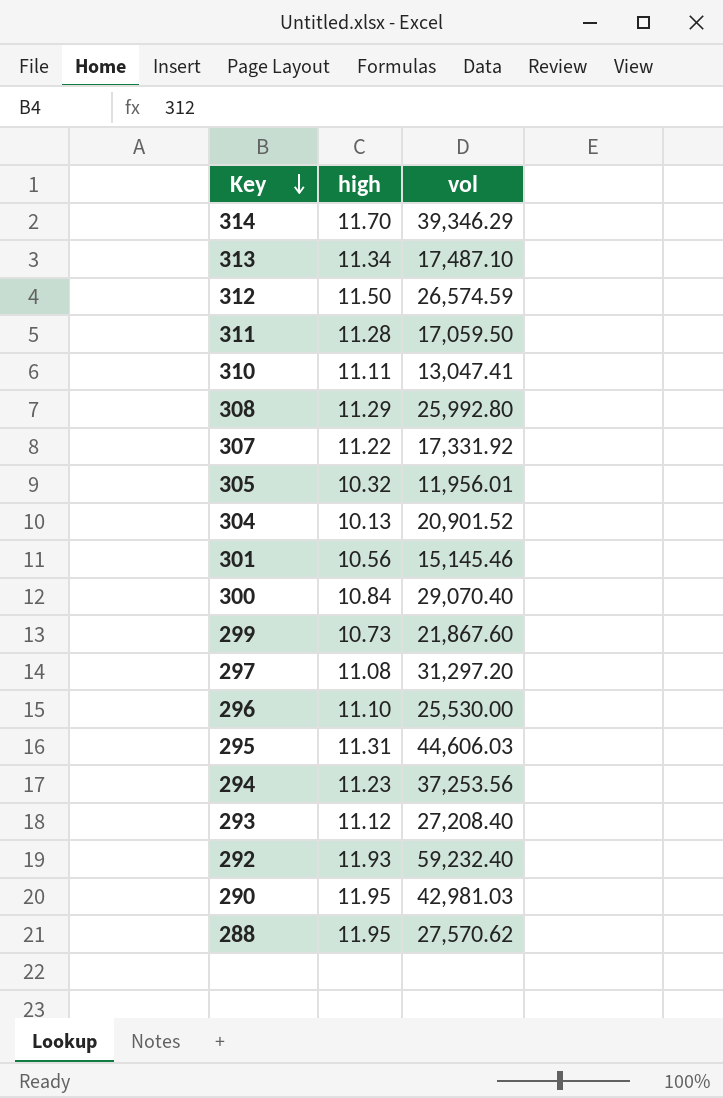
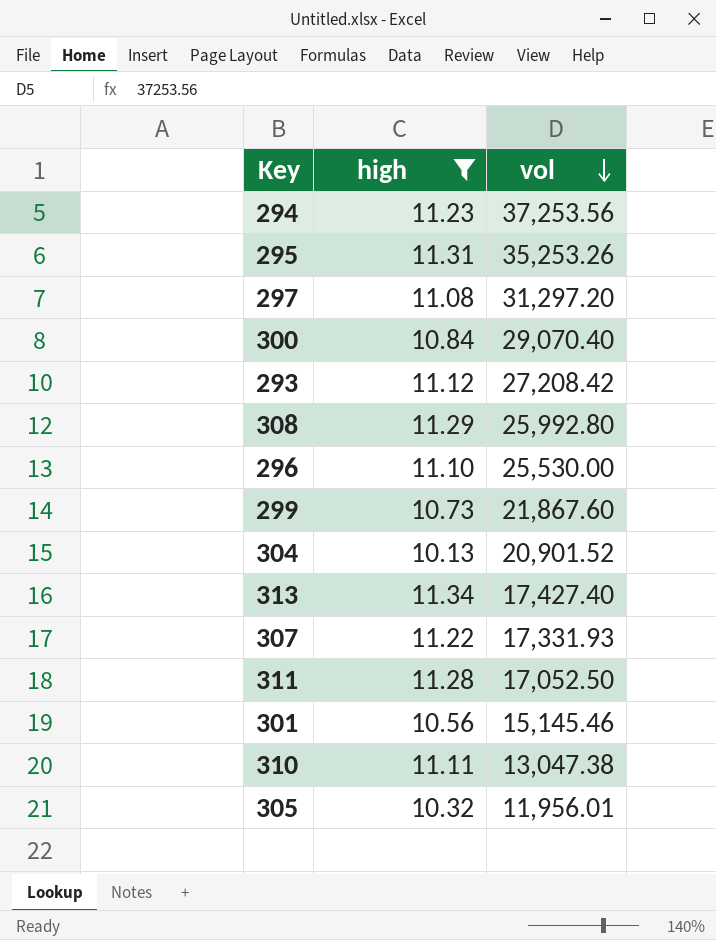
filter: none -> high <= 11.34
row order: Key descending -> vol descending
295 | vol: 44,606.03 -> 35,253.26
293 | vol: 27,208.40 -> 27,208.42
313 | vol: 17,487.10 -> 17,427.40
307 | vol: 17,331.92 -> 17,331.93
311 | vol: 17,059.50 -> 17,052.50
310 | vol: 13,047.41 -> 13,047.38

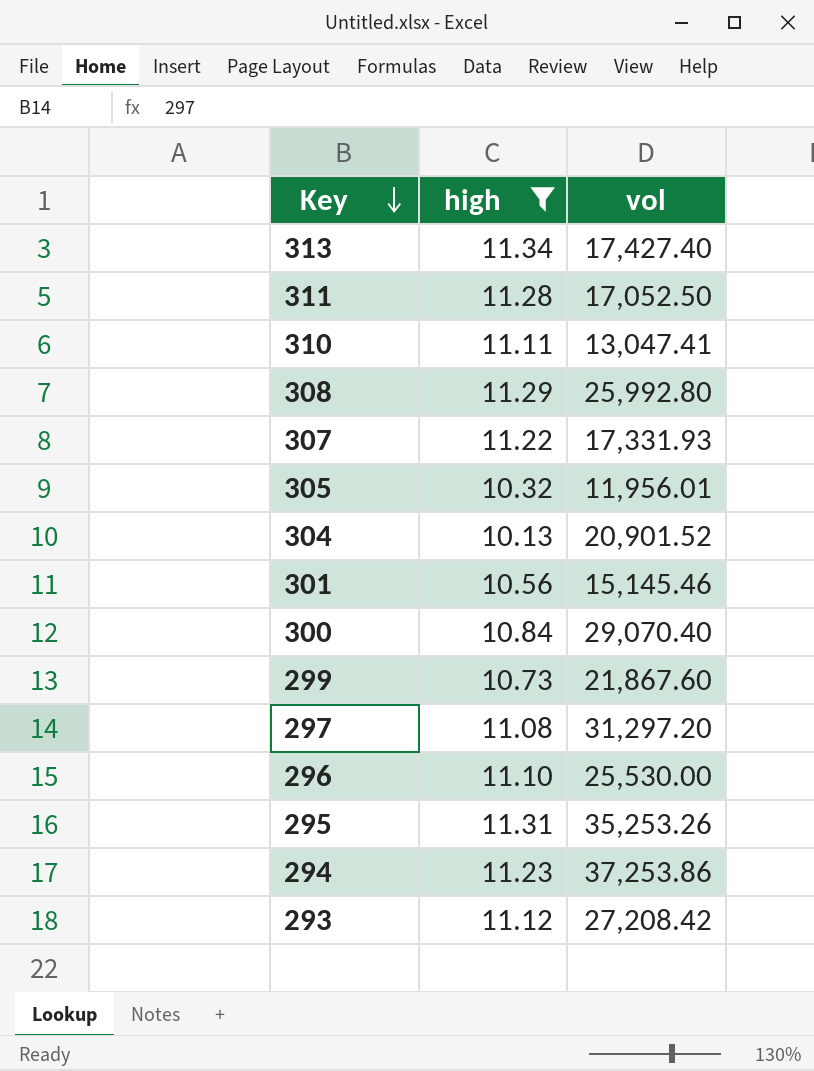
row order: vol descending -> Key descending
310 | vol: 13,047.38 -> 13,047.41
294 | vol: 37,253.56 -> 37,253.86

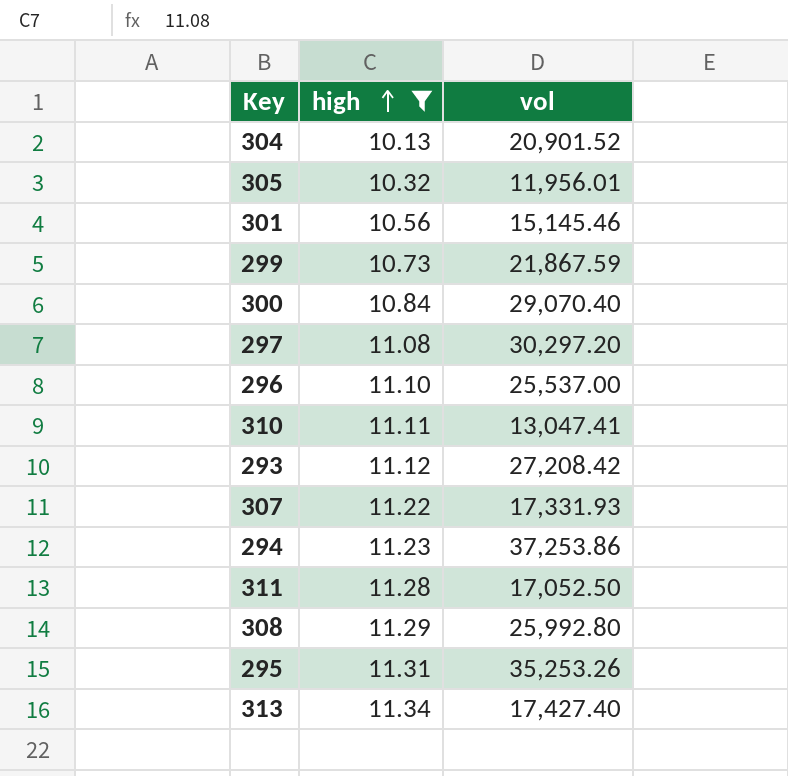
row order: Key descending -> high ascending
299 | vol: 21,867.60 -> 21,867.59
297 | vol: 31,297.20 -> 30,297.20
296 | vol: 25,530.00 -> 25,537.00

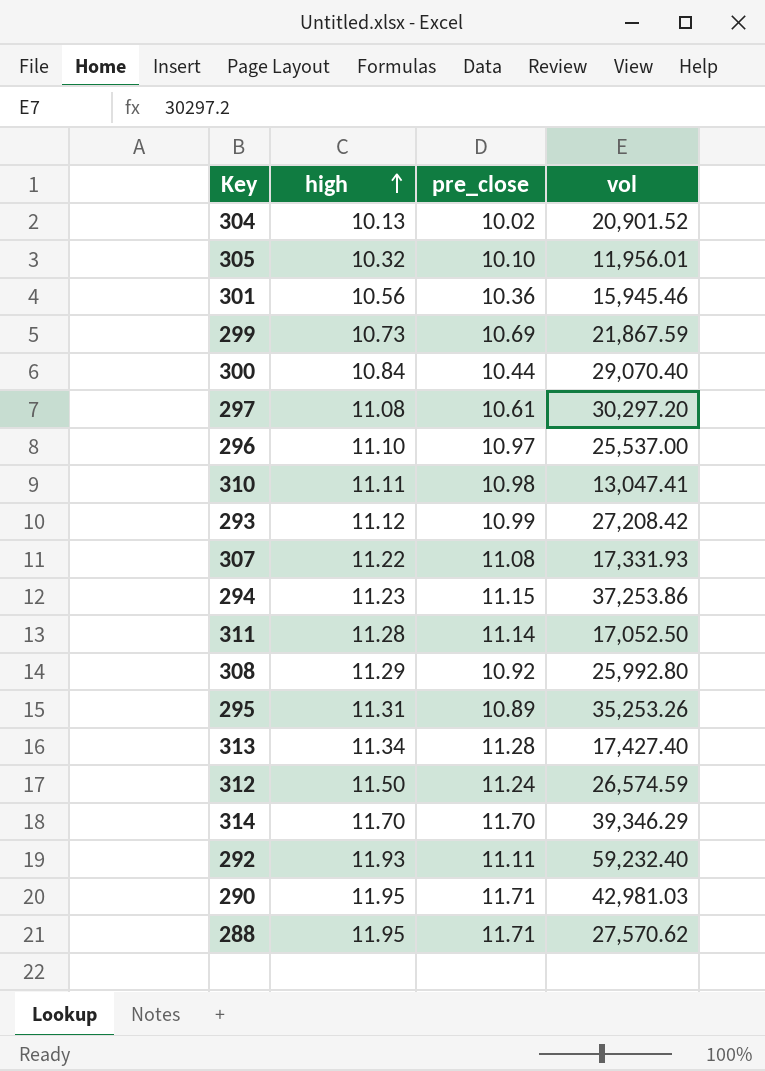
filter: high <= 11.34 -> none
column pre_close | position: none -> 3
301 | vol: 15,145.46 -> 15,945.46

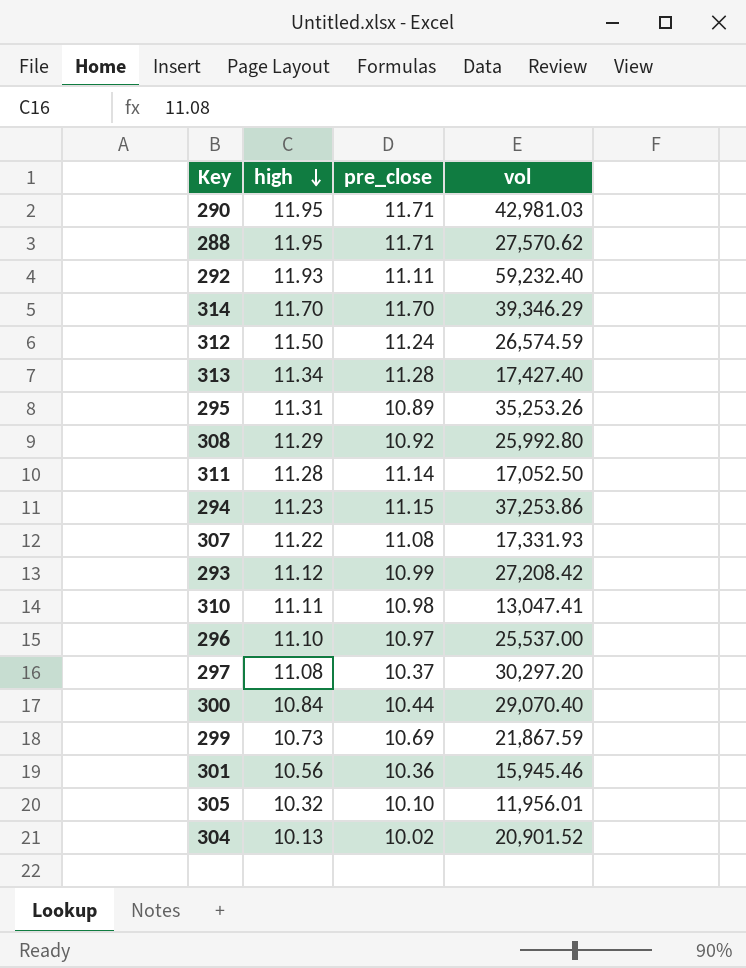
row order: high ascending -> high descending
297 | pre_close: 10.61 -> 10.37

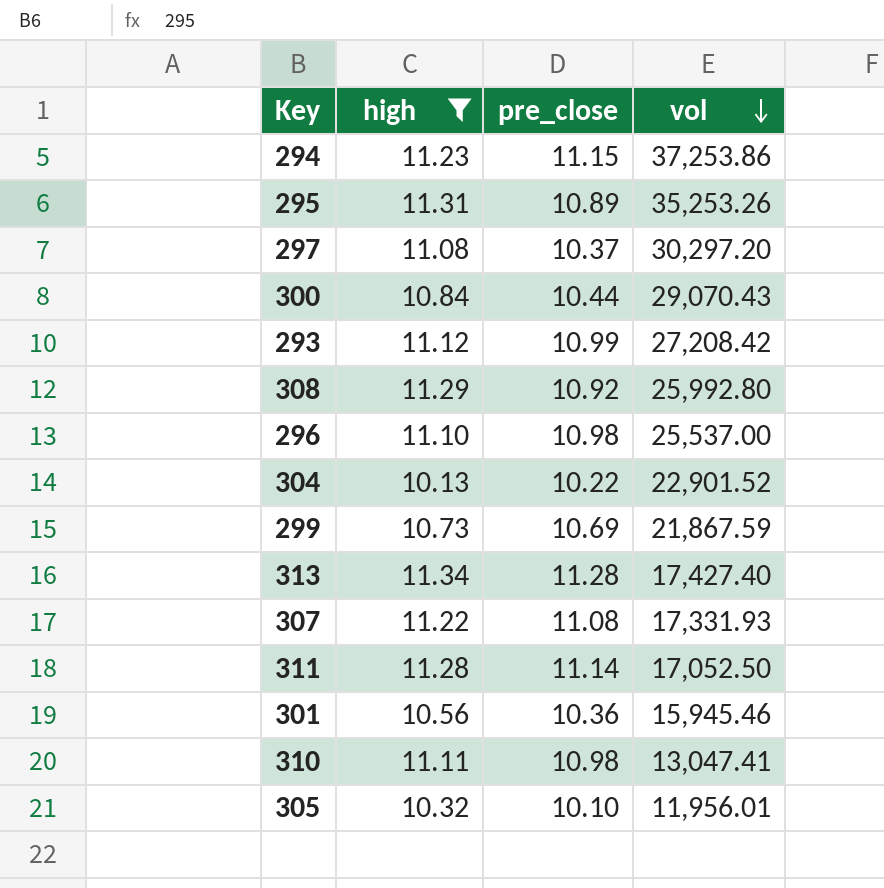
filter: none -> high <= 11.34
row order: high descending -> vol descending
300 | vol: 29,070.40 -> 29,070.43
296 | pre_close: 10.97 -> 10.98
304 | pre_close: 10.02 -> 10.22
304 | vol: 20,901.52 -> 22,901.52

